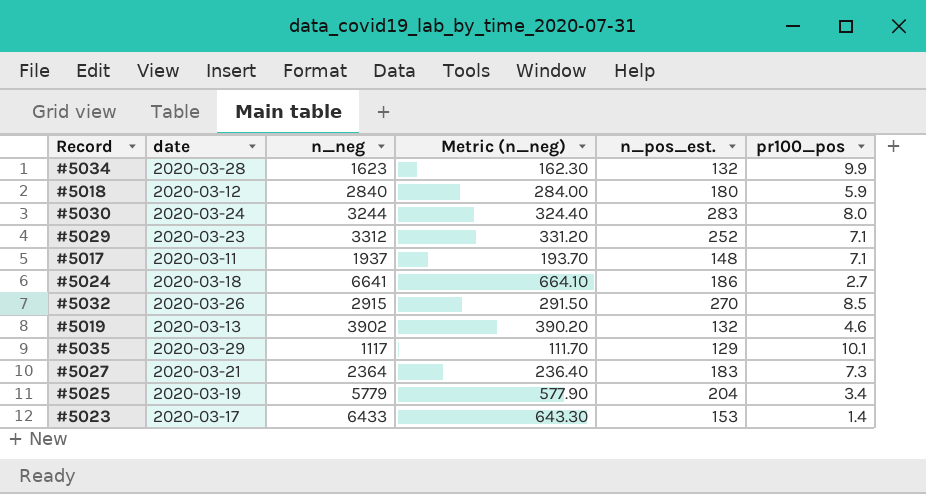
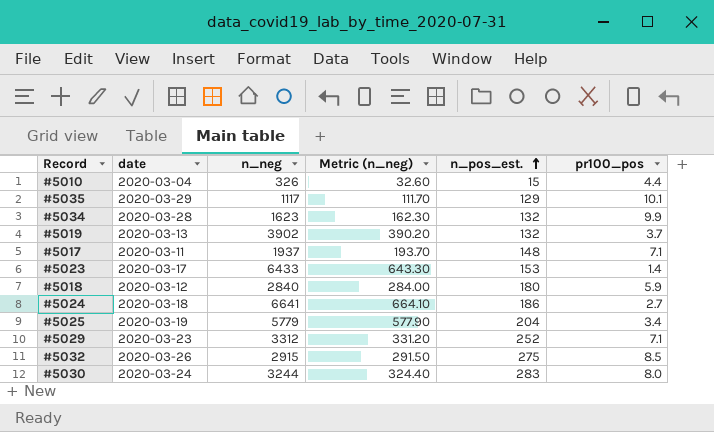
row order: none -> n_pos_est. ascending
row #5027: 2020-03-21 | 2364 | 236.40 | 183 | 7.3 -> none
row #5010: none -> 2020-03-04 | 326 | 32.60 | 15 | 4.4
#5019 | pr100_pos: 4.6 -> 3.7
#5032 | n_pos_est.: 270 -> 275

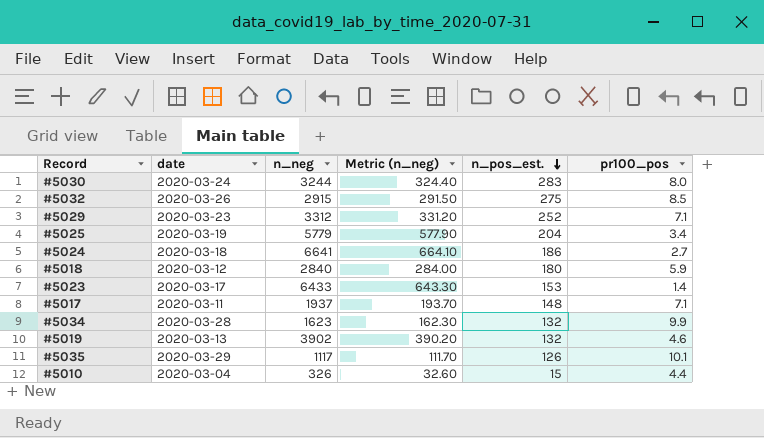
row order: n_pos_est. ascending -> n_pos_est. descending
#5019 | pr100_pos: 3.7 -> 4.6
#5035 | n_pos_est.: 129 -> 126

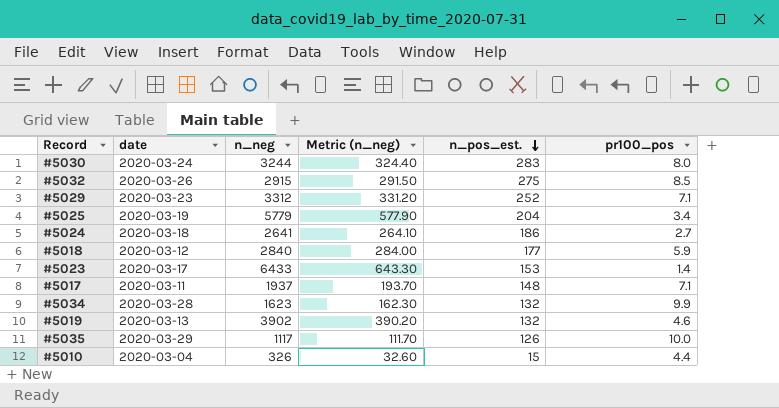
#5024 | n_neg: 6641 -> 2641
#5024 | Metric (n_neg): 664.10 -> 264.10
#5018 | n_pos_est.: 180 -> 177
#5035 | pr100_pos: 10.1 -> 10.0

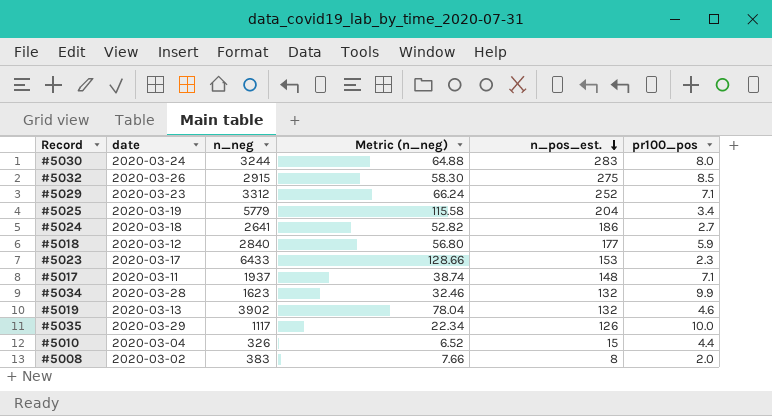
column Metric (n_neg) | formula: [n_neg] * 0.1 -> [n_neg] * 0.02
#5023 | pr100_pos: 1.4 -> 2.3
row #5008: none -> 2020-03-02 | 383 | 7.66 | 8 | 2.0

